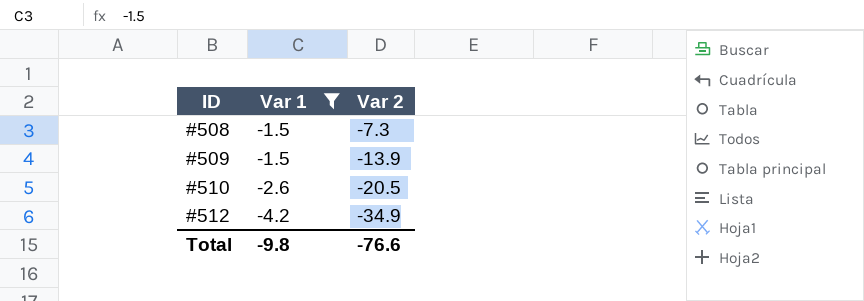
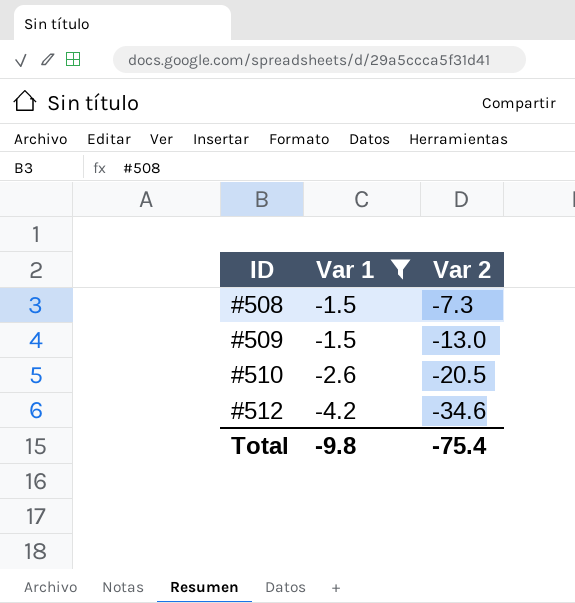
#509 | Var 2: -13.9 -> -13.0
#512 | Var 2: -34.9 -> -34.6
Total | Var 2: -76.6 -> -75.4

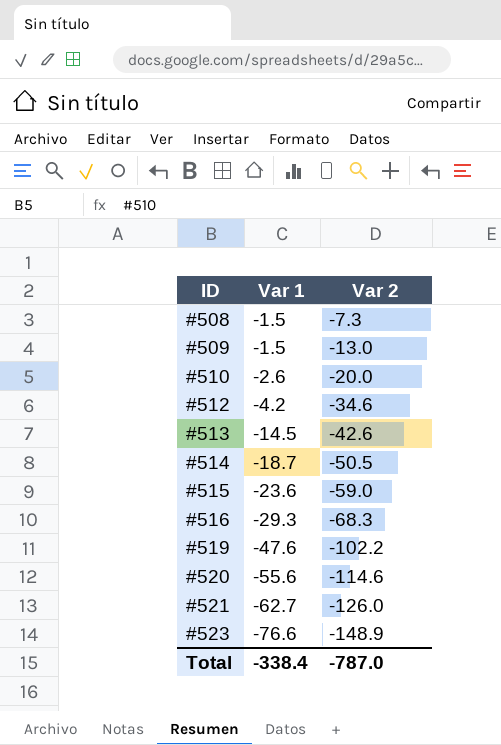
filter: Var 1 >= -4.2 -> none
#510 | Var 2: -20.5 -> -20.0
Total | Var 1: -9.8 -> -338.4
Total | Var 2: -75.4 -> -787.0

